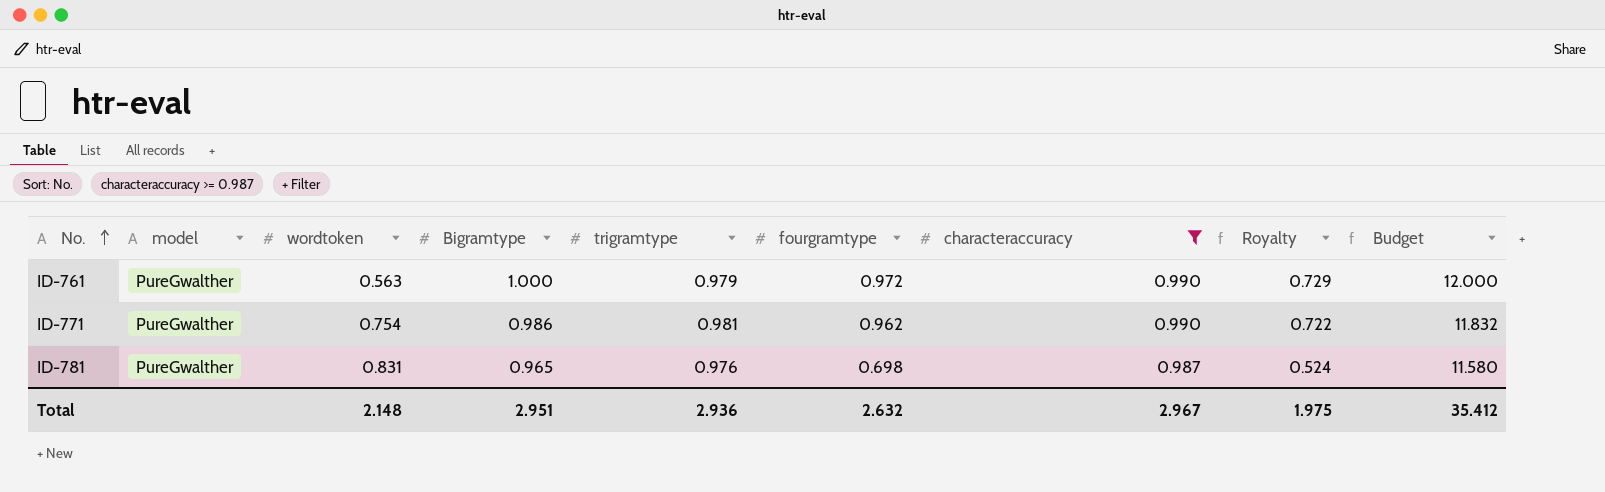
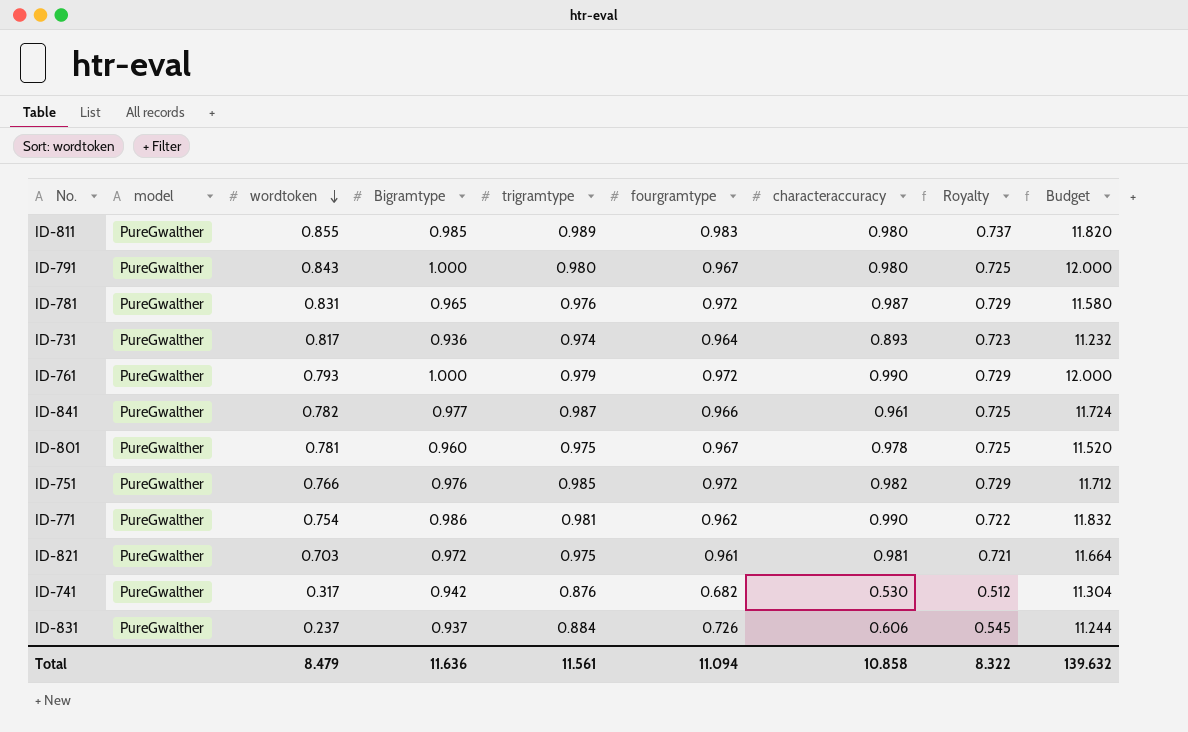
filter: characteraccuracy >= 0.987 -> none
row order: No. ascending -> wordtoken descending
ID-781 | fourgramtype: 0.698 -> 0.972
ID-781 | Royalty: 0.524 -> 0.729
ID-761 | wordtoken: 0.563 -> 0.793
Total | wordtoken: 2.148 -> 8.479
Total | Bigramtype: 2.951 -> 11.636
Total | trigramtype: 2.936 -> 11.561
Total | fourgramtype: 2.632 -> 11.094
Total | characteraccuracy: 2.967 -> 10.858
Total | Royalty: 1.975 -> 8.322
Total | Budget: 35.412 -> 139.632

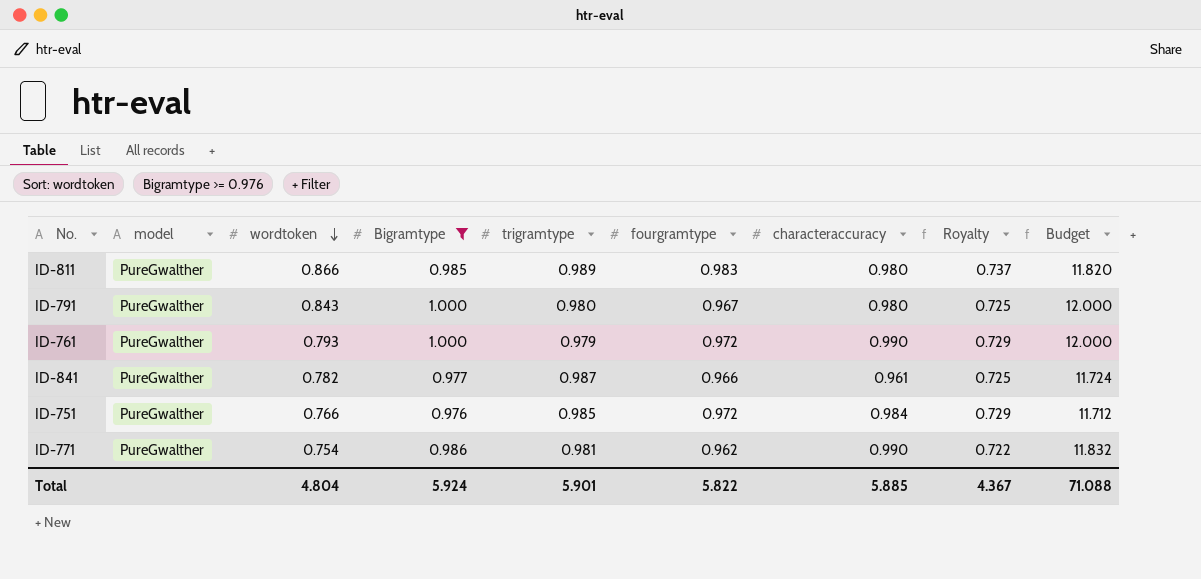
filter: none -> Bigramtype >= 0.976
ID-811 | wordtoken: 0.855 -> 0.866
ID-751 | characteraccuracy: 0.982 -> 0.984
Total | wordtoken: 8.479 -> 4.804
Total | Bigramtype: 11.636 -> 5.924
Total | trigramtype: 11.561 -> 5.901
Total | fourgramtype: 11.094 -> 5.822
Total | characteraccuracy: 10.858 -> 5.885
Total | Royalty: 8.322 -> 4.367
Total | Budget: 139.632 -> 71.088

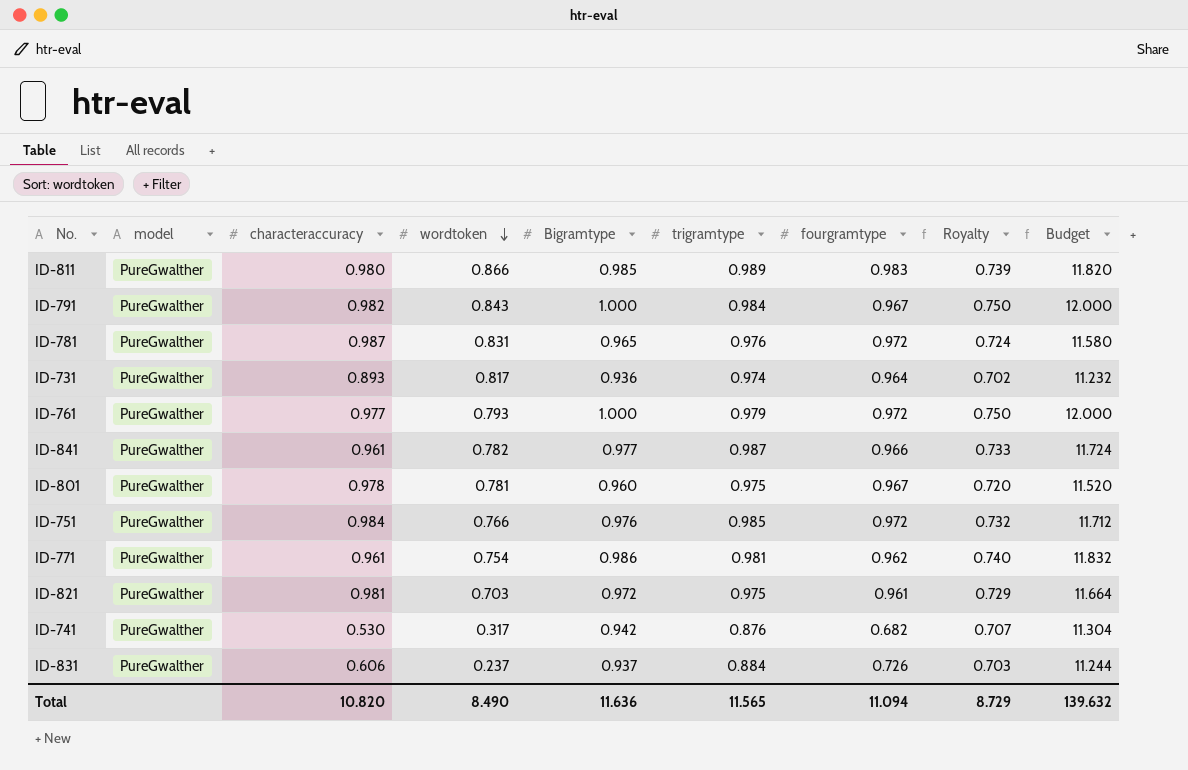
filter: Bigramtype >= 0.976 -> none
column characteraccuracy | position: 7 -> 3
column Royalty | formula: [fourgramtype] * 0.75 -> [Bigramtype] * 0.75
ID-791 | characteraccuracy: 0.980 -> 0.982
ID-791 | trigramtype: 0.980 -> 0.984
ID-761 | characteraccuracy: 0.990 -> 0.977
ID-771 | characteraccuracy: 0.990 -> 0.961
Total | characteraccuracy: 5.885 -> 10.820
Total | wordtoken: 4.804 -> 8.490
Total | Bigramtype: 5.924 -> 11.636
Total | trigramtype: 5.901 -> 11.565
Total | fourgramtype: 5.822 -> 11.094
Total | Royalty: 4.367 -> 8.729
Total | Budget: 71.088 -> 139.632

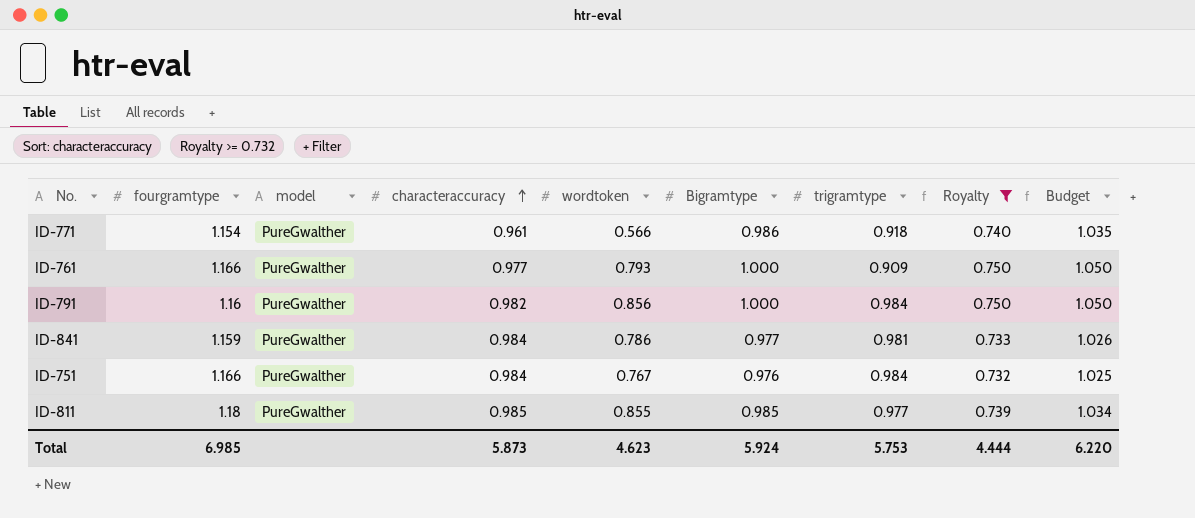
filter: none -> Royalty >= 0.732
row order: wordtoken descending -> characteraccuracy ascending
column fourgramtype | position: 7 -> 2
column Budget | formula: [Bigramtype] * 12 -> [Bigramtype] * 1.05
ID-771 | fourgramtype: 0.962 -> 1.154
ID-771 | wordtoken: 0.754 -> 0.566
ID-771 | trigramtype: 0.981 -> 0.918
ID-761 | fourgramtype: 0.972 -> 1.166
ID-761 | trigramtype: 0.979 -> 0.909
ID-791 | fourgramtype: 0.967 -> 1.16
ID-791 | wordtoken: 0.843 -> 0.856
ID-841 | fourgramtype: 0.966 -> 1.159
ID-841 | characteraccuracy: 0.961 -> 0.984
ID-841 | wordtoken: 0.782 -> 0.786
ID-841 | trigramtype: 0.987 -> 0.981
ID-751 | fourgramtype: 0.972 -> 1.166
ID-751 | wordtoken: 0.766 -> 0.767
ID-751 | trigramtype: 0.985 -> 0.984
ID-811 | fourgramtype: 0.983 -> 1.18
ID-811 | characteraccuracy: 0.980 -> 0.985
ID-811 | wordtoken: 0.866 -> 0.855
ID-811 | trigramtype: 0.989 -> 0.977
Total | fourgramtype: 11.094 -> 6.985
Total | characteraccuracy: 10.820 -> 5.873
Total | wordtoken: 8.490 -> 4.623
Total | Bigramtype: 11.636 -> 5.924
Total | trigramtype: 11.565 -> 5.753
Total | Royalty: 8.729 -> 4.444
Total | Budget: 139.632 -> 6.220

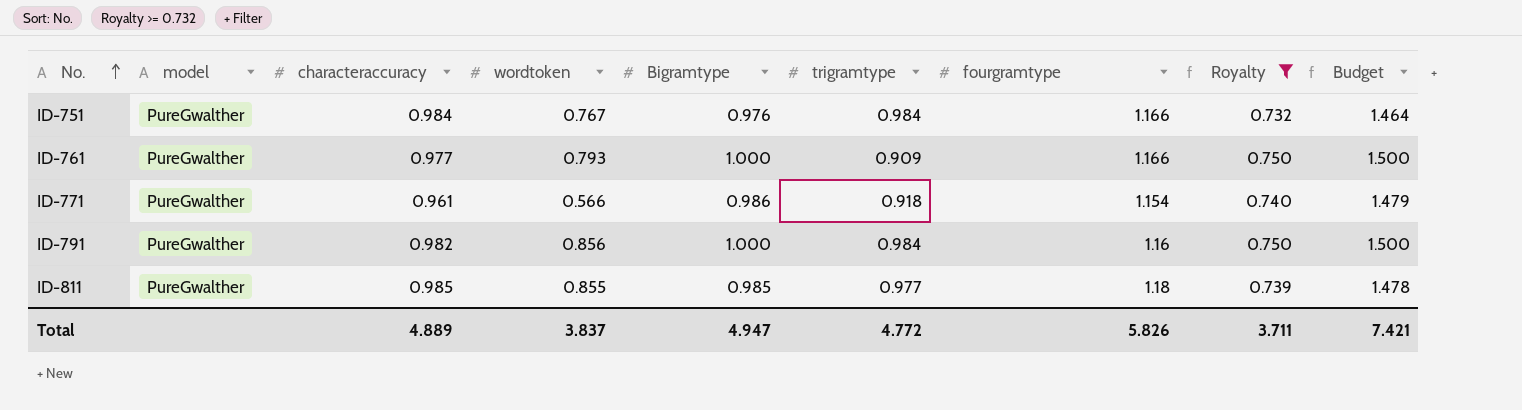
row order: characteraccuracy ascending -> No. ascending
column fourgramtype | position: 2 -> 7
column Budget | formula: [Bigramtype] * 1.05 -> [Bigramtype] * 1.5
row ID-841: 1.159 | PureGwalther | 0.984 | 0.786 | 0.977 | 0.981 | 0.733 | 1.026 -> none
Total | characteraccuracy: 5.873 -> 4.889
Total | wordtoken: 4.623 -> 3.837
Total | Bigramtype: 5.924 -> 4.947
Total | trigramtype: 5.753 -> 4.772
Total | fourgramtype: 6.985 -> 5.826
Total | Royalty: 4.444 -> 3.711
Total | Budget: 6.220 -> 7.421

